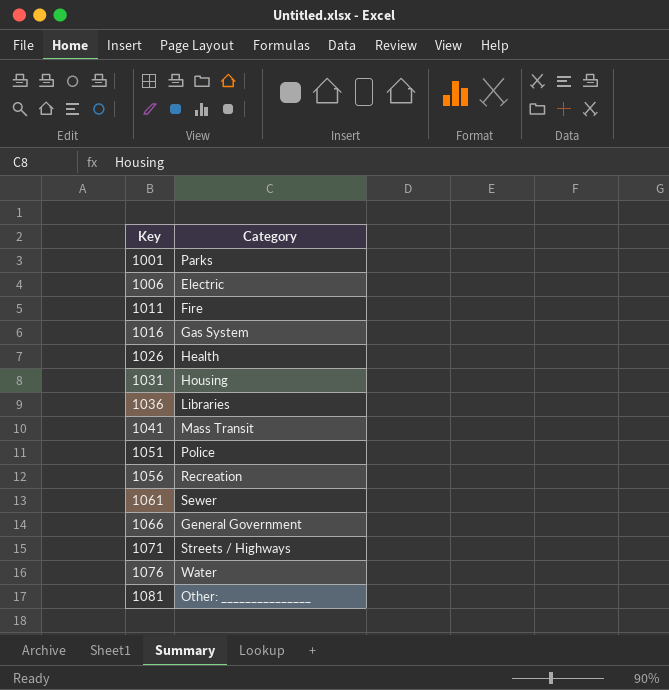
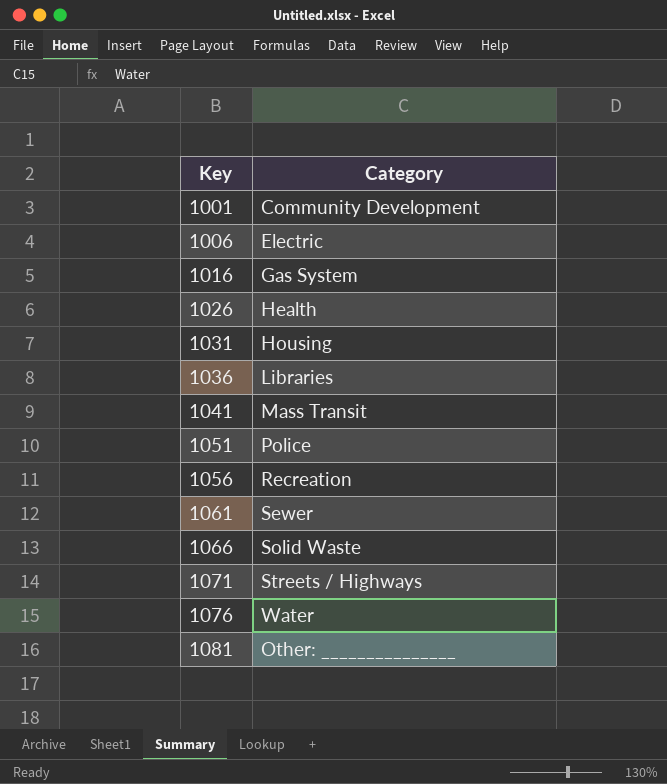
row 1011: Fire -> none
1001 | Category: Parks -> Community Development
1066 | Category: General Government -> Solid Waste

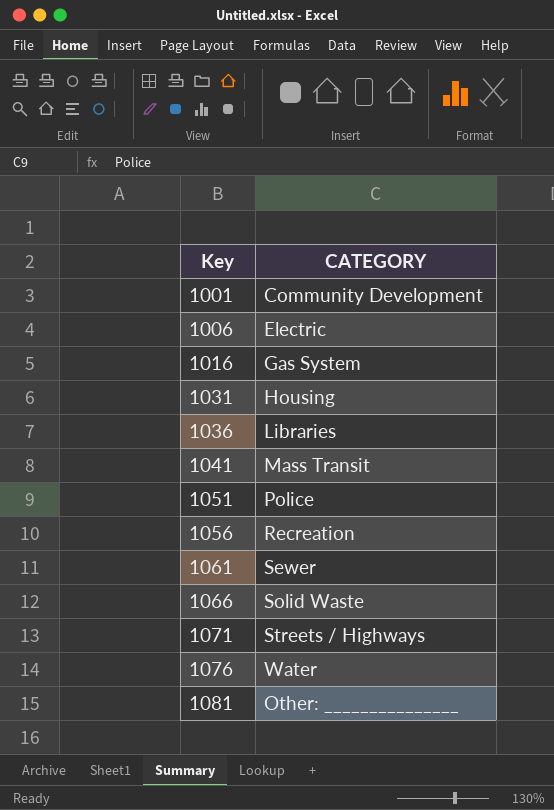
column name: Category -> CATEGORY
row 1026: Health -> none

